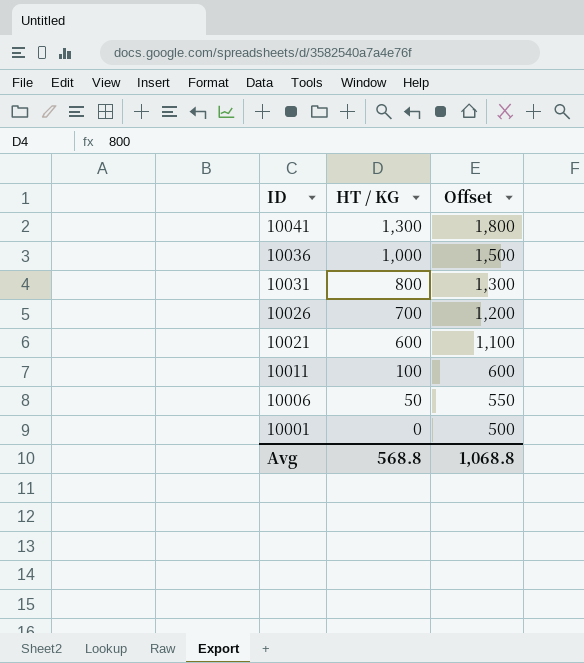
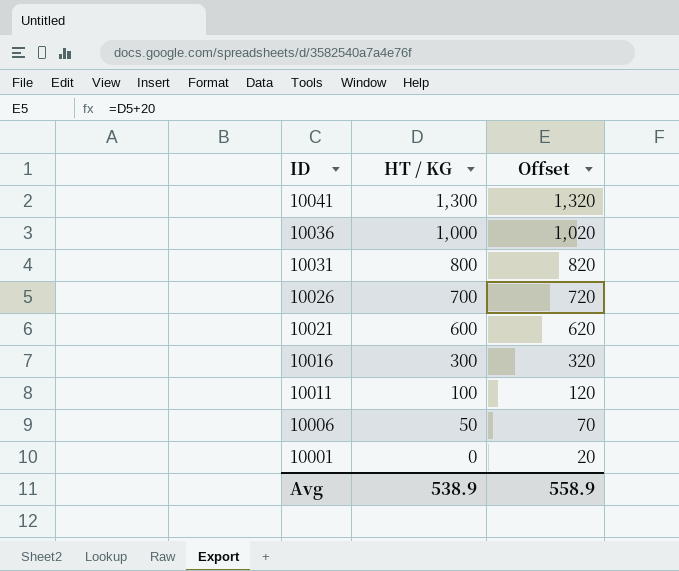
column Offset | formula: [HT / KG] + 500 -> [HT / KG] + 20
row 10016: none -> 300 | 320
Avg | HT / KG: 568.8 -> 538.9
Avg | Offset: 1,068.8 -> 558.9

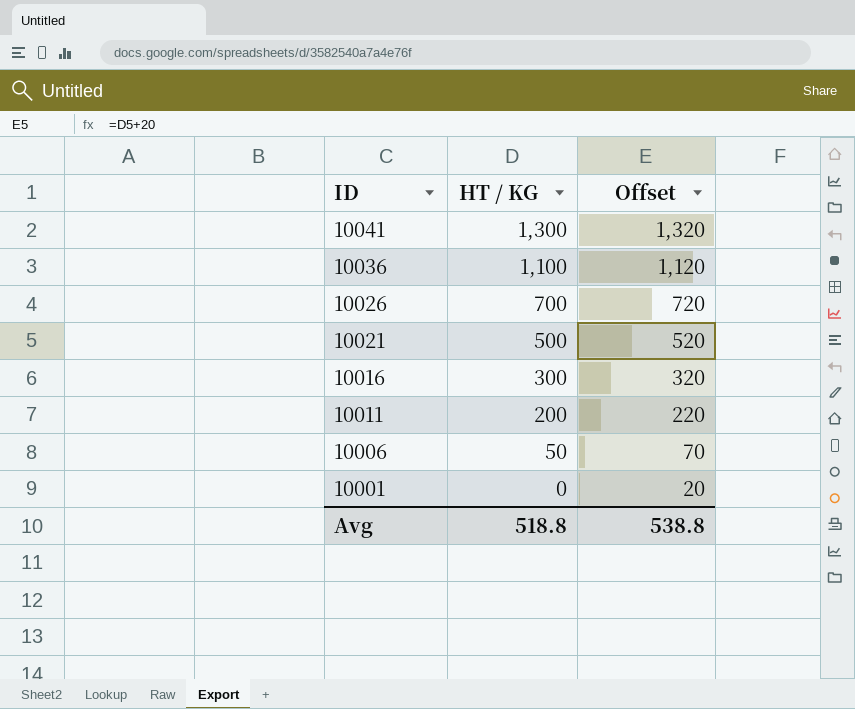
row 10031: 800 | 820 -> none
10036 | HT / KG: 1,000 -> 1,100
10036 | Offset: 1,020 -> 1,120
10021 | HT / KG: 600 -> 500
10021 | Offset: 620 -> 520
10011 | HT / KG: 100 -> 200
10011 | Offset: 120 -> 220
Avg | HT / KG: 538.9 -> 518.8
Avg | Offset: 558.9 -> 538.8

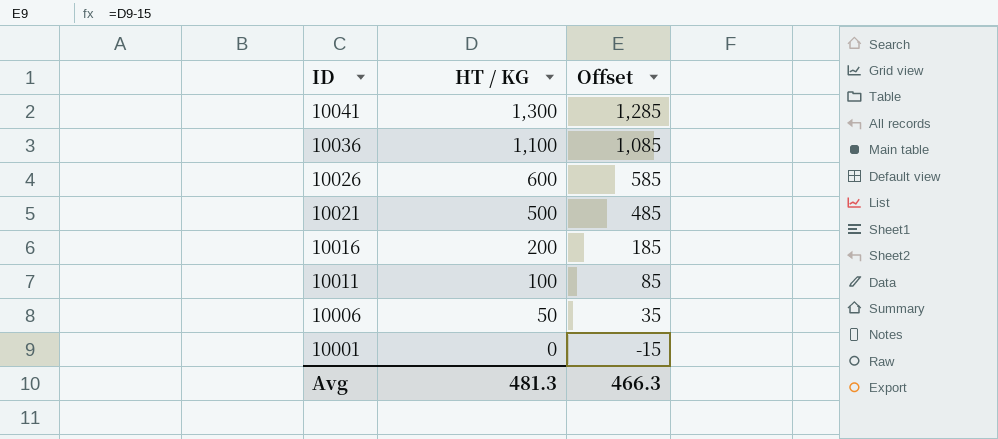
column Offset | formula: [HT / KG] + 20 -> [HT / KG] - 15
10026 | HT / KG: 700 -> 600
10016 | HT / KG: 300 -> 200
10011 | HT / KG: 200 -> 100
Avg | HT / KG: 518.8 -> 481.3
Avg | Offset: 538.8 -> 466.3

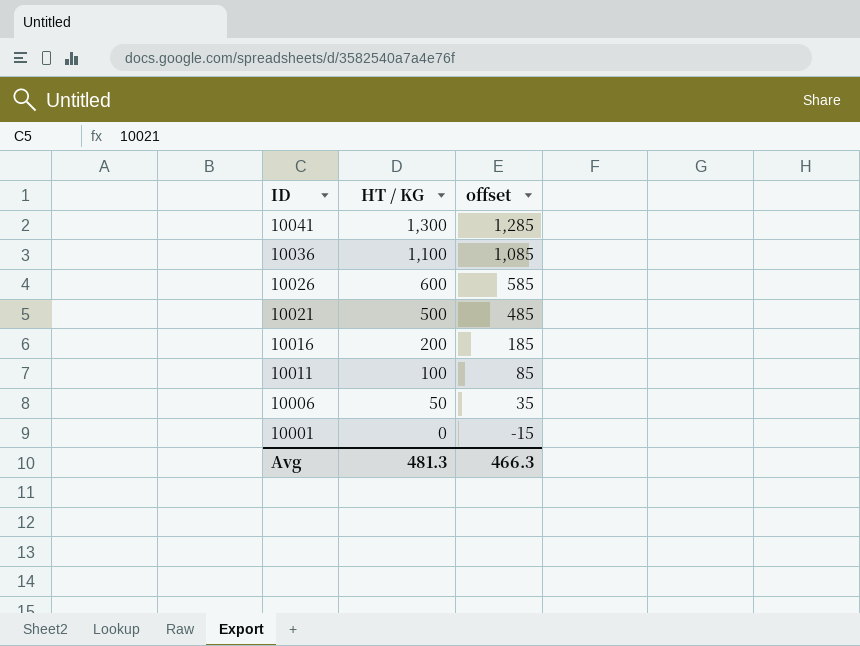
column name: Offset -> offset

